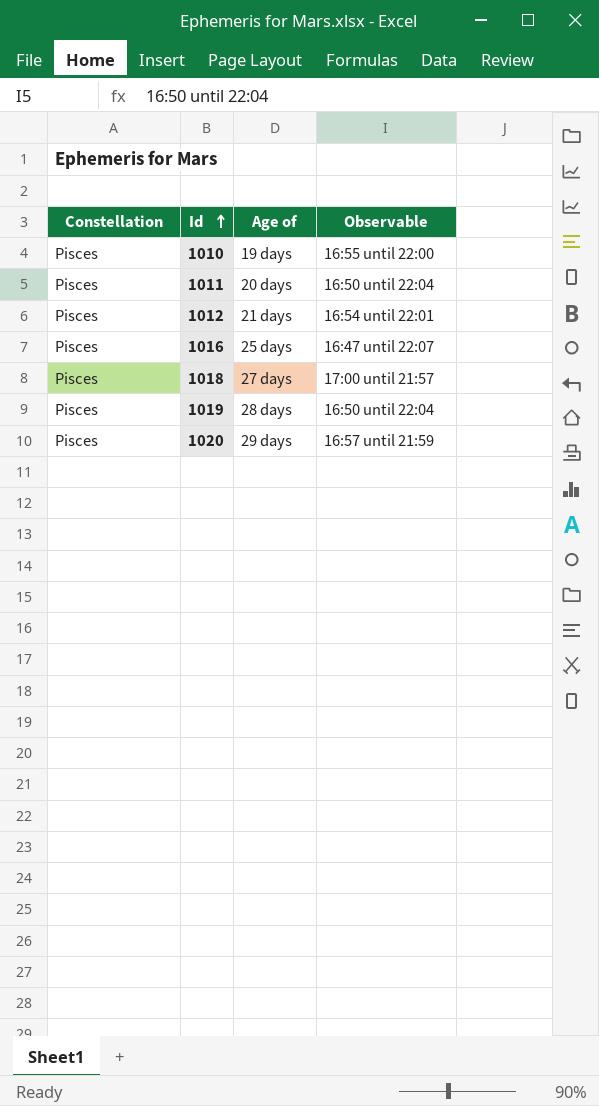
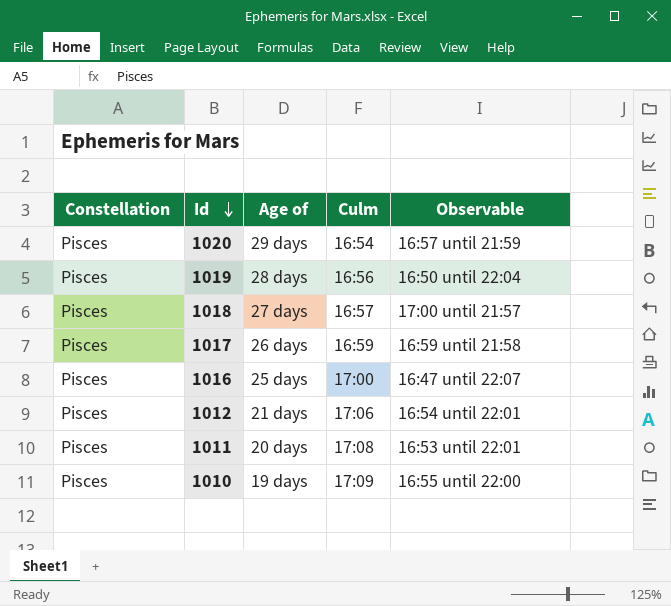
row order: Id ascending -> Id descending
column Culm | position: none -> 4
row 1017: none -> Pisces | 26 days | 16:59 | 16:59 until 21:58
1011 | Observable: 16:50 until 22:04 -> 16:53 until 22:01

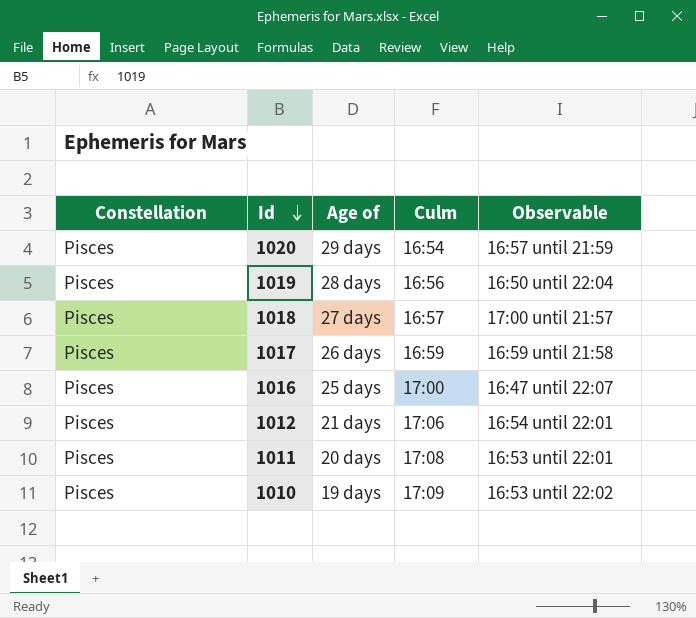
1010 | Observable: 16:55 until 22:00 -> 16:53 until 22:02

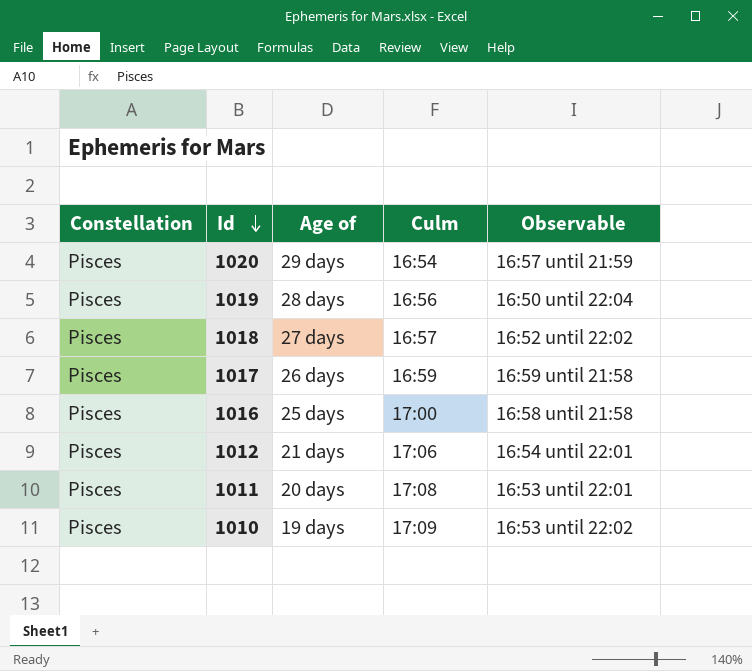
1018 | Observable: 17:00 until 21:57 -> 16:52 until 22:02
1016 | Observable: 16:47 until 22:07 -> 16:58 until 21:58

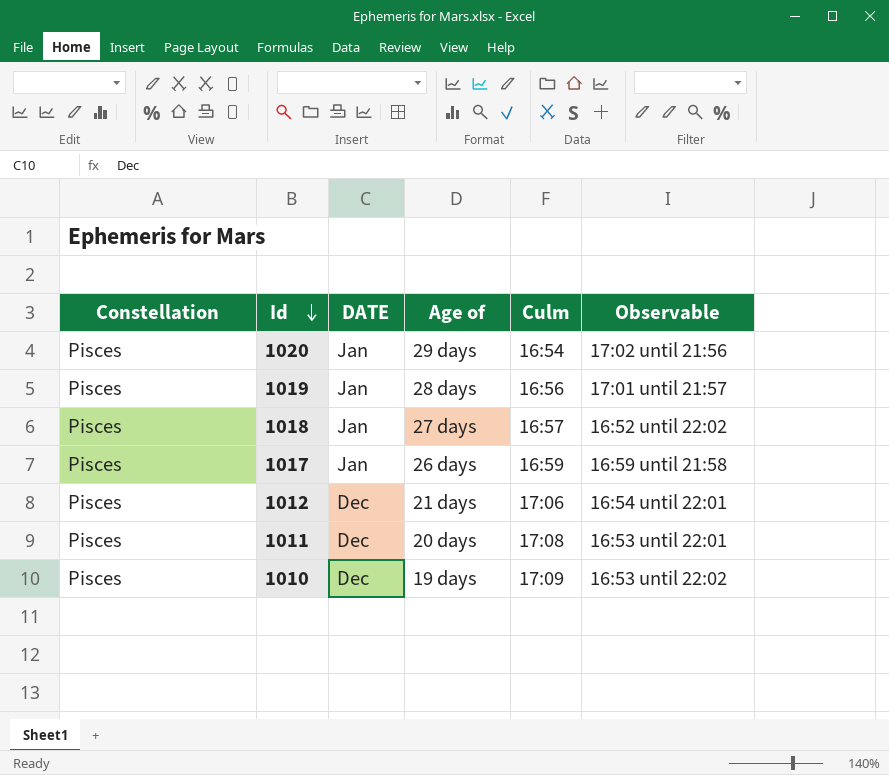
column DATE | position: none -> 3
row 1016: Pisces | 25 days | 17:00 | 16:58 until 21:58 -> none
1020 | Observable: 16:57 until 21:59 -> 17:02 until 21:56
1019 | Observable: 16:50 until 22:04 -> 17:01 until 21:57

